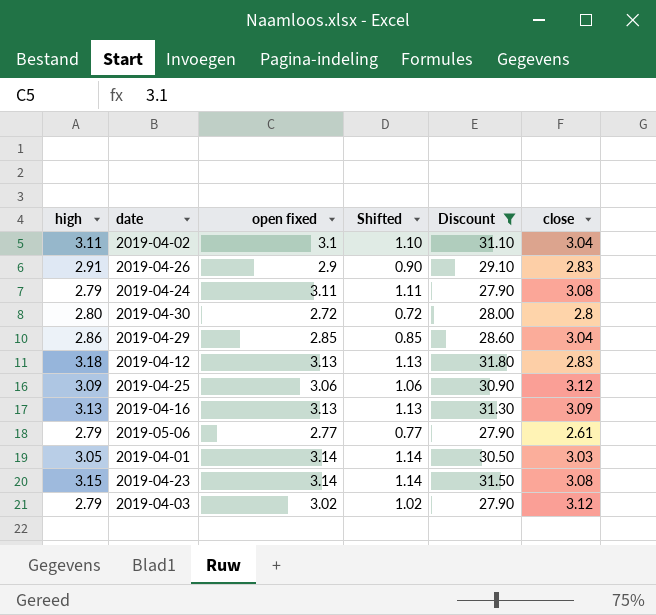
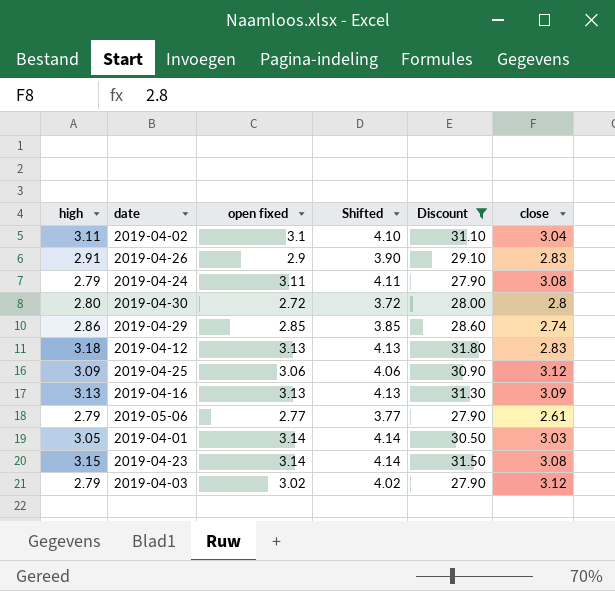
column Shifted | formula: [open fixed] - 2 -> [open fixed] + 1
2019-04-29 | close: 3.04 -> 2.74

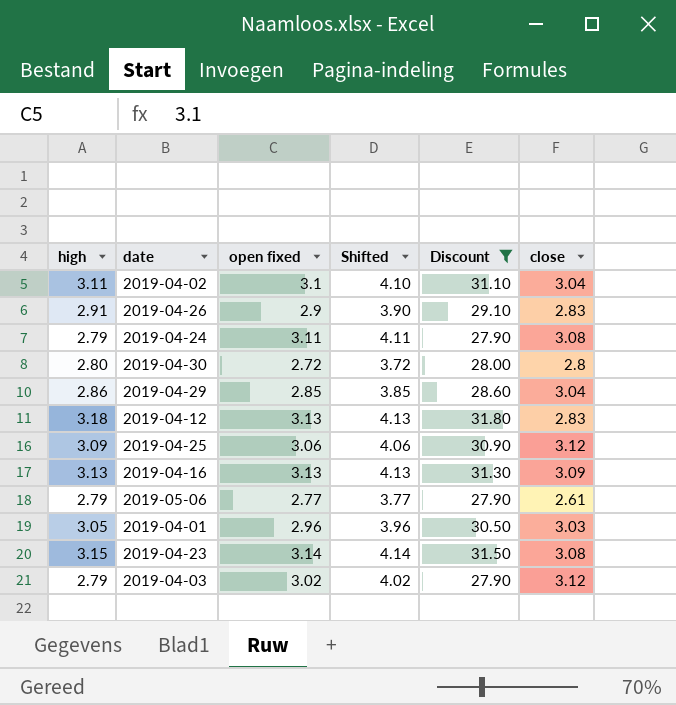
2019-04-29 | close: 2.74 -> 3.04
2019-04-01 | open fixed: 3.14 -> 2.96
2019-04-01 | Shifted: 4.14 -> 3.96

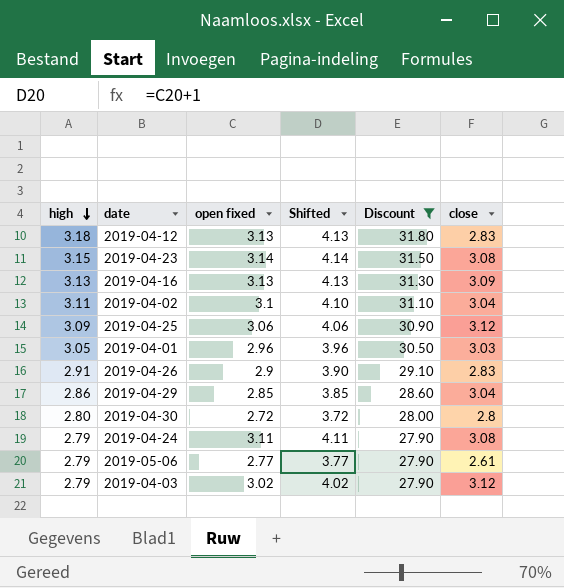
row order: none -> high descending

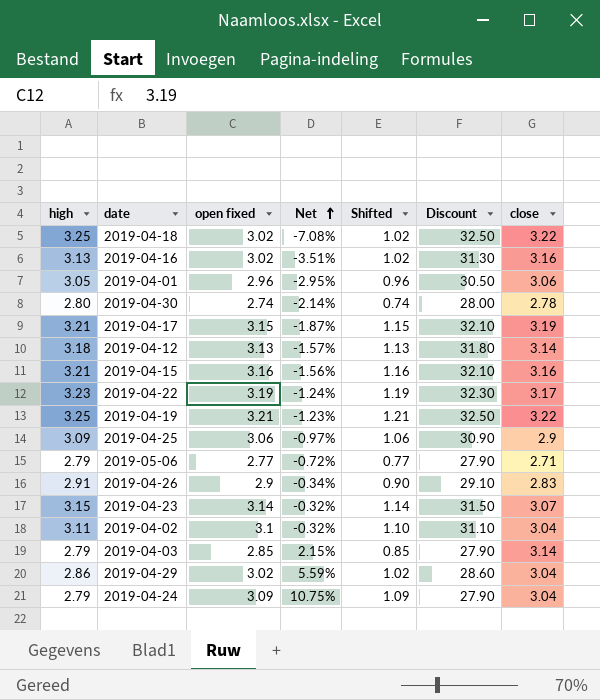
filter: Discount <= 31.80 -> none
row order: high descending -> Net ascending
column Net | formula: none -> ([open fixed] - [high]) / [high]
column Shifted | formula: [open fixed] + 1 -> [open fixed] - 2
2019-04-16 | open fixed: 3.13 -> 3.02
2019-04-16 | close: 3.09 -> 3.16
2019-04-01 | close: 3.03 -> 3.06
2019-04-30 | open fixed: 2.72 -> 2.74
2019-04-30 | close: 2.8 -> 2.78
2019-04-12 | close: 2.83 -> 3.14
2019-04-25 | close: 3.12 -> 2.9
2019-05-06 | close: 2.61 -> 2.71
2019-04-23 | close: 3.08 -> 3.07
2019-04-03 | open fixed: 3.02 -> 2.85
2019-04-03 | close: 3.12 -> 3.14
2019-04-29 | open fixed: 2.85 -> 3.02
2019-04-24 | open fixed: 3.11 -> 3.09
2019-04-24 | close: 3.08 -> 3.04

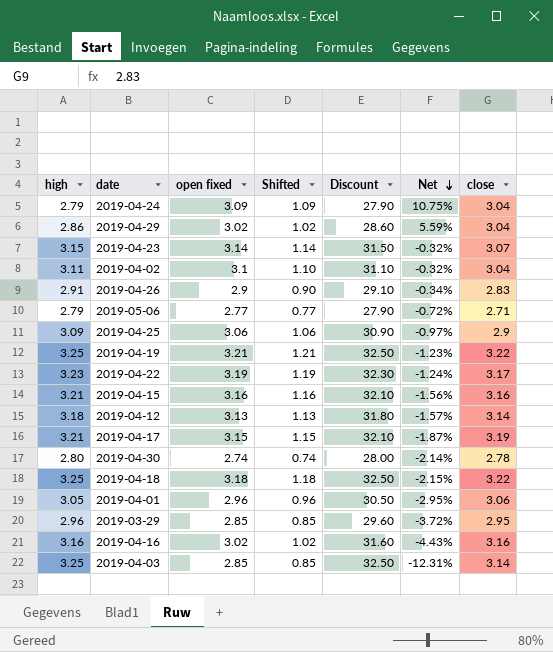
row order: Net ascending -> Net descending
column Net | position: 4 -> 6
2019-04-18 | open fixed: 3.02 -> 3.18
2019-04-18 | Shifted: 1.02 -> 1.18
2019-04-18 | Net: -7.08% -> -2.15%
row 2019-03-29: none -> 2.96 | 2.85 | 0.85 | 29.60 | -3.72% | 2.95
2019-04-16 | high: 3.13 -> 3.16
2019-04-16 | Discount: 31.30 -> 31.60
2019-04-16 | Net: -3.51% -> -4.43%
2019-04-03 | high: 2.79 -> 3.25
2019-04-03 | Discount: 27.90 -> 32.50
2019-04-03 | Net: 2.15% -> -12.31%

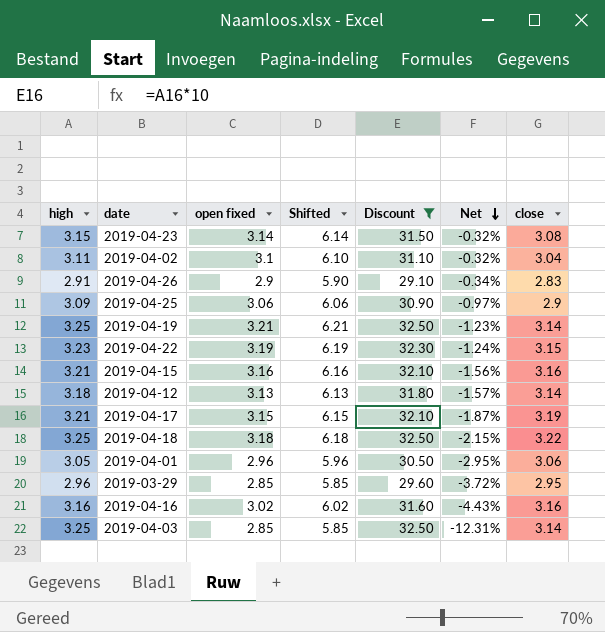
filter: none -> Discount >= 29.10
column Shifted | formula: [open fixed] - 2 -> [open fixed] + 3
2019-04-23 | close: 3.07 -> 3.08
2019-04-19 | close: 3.22 -> 3.14
2019-04-22 | close: 3.17 -> 3.15

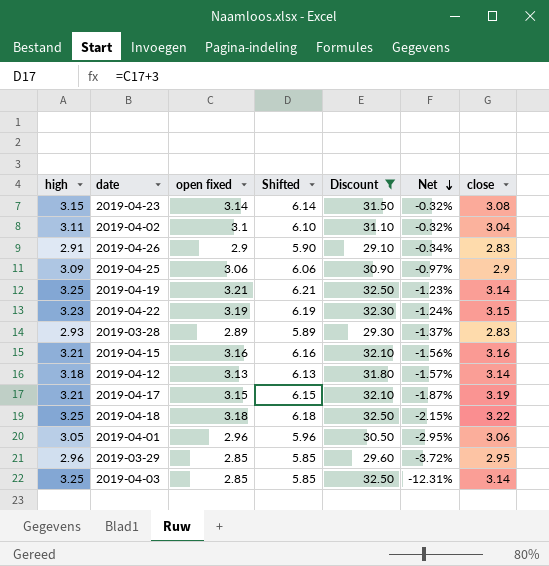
row 2019-04-16: 3.16 | 3.02 | 6.02 | 31.60 | -4.43% | 3.16 -> none
row 2019-03-28: none -> 2.93 | 2.89 | 5.89 | 29.30 | -1.37% | 2.83

